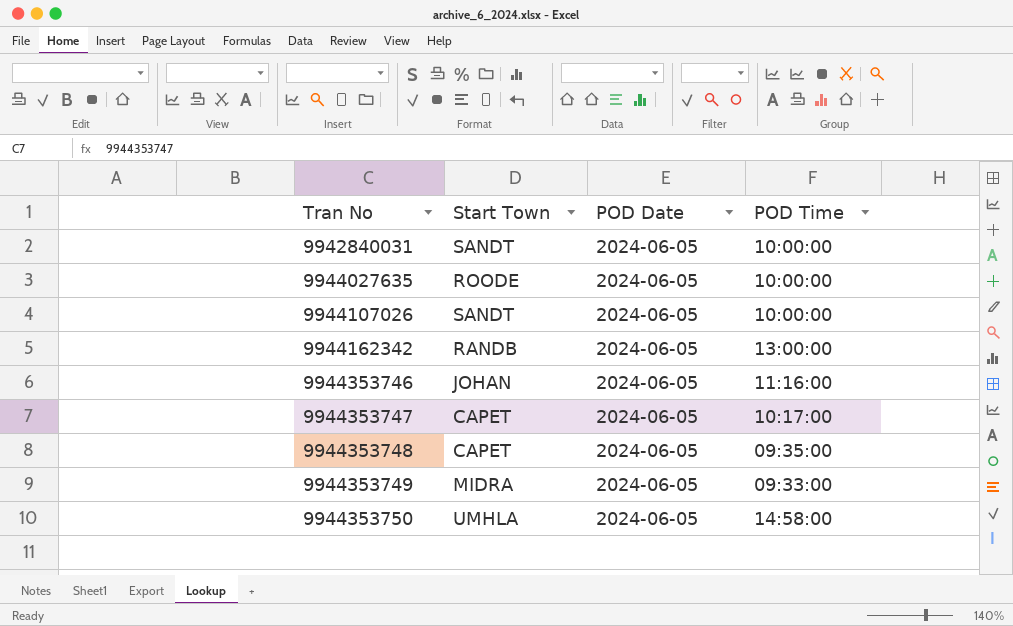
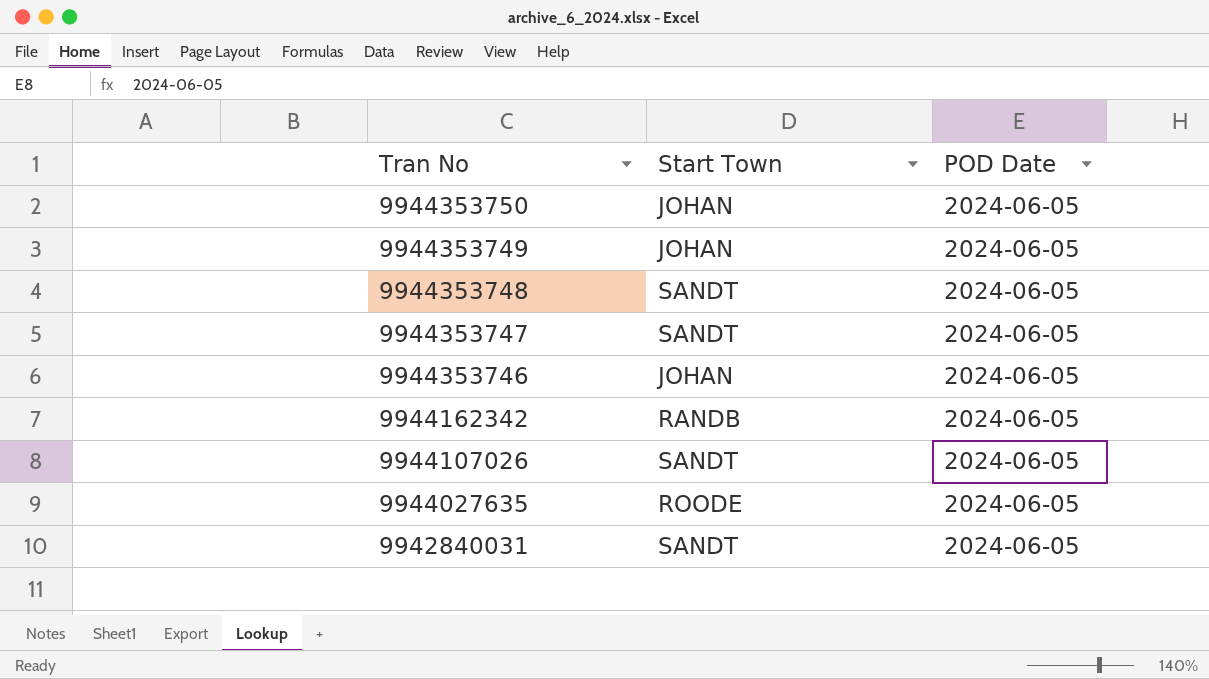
row order: Tran No ascending -> Tran No descending
column POD Time | position: 4 -> none
9944353750 | Start Town: UMHLA -> JOHAN
9944353749 | Start Town: MIDRA -> JOHAN
9944353748 | Start Town: CAPET -> SANDT
9944353747 | Start Town: CAPET -> SANDT

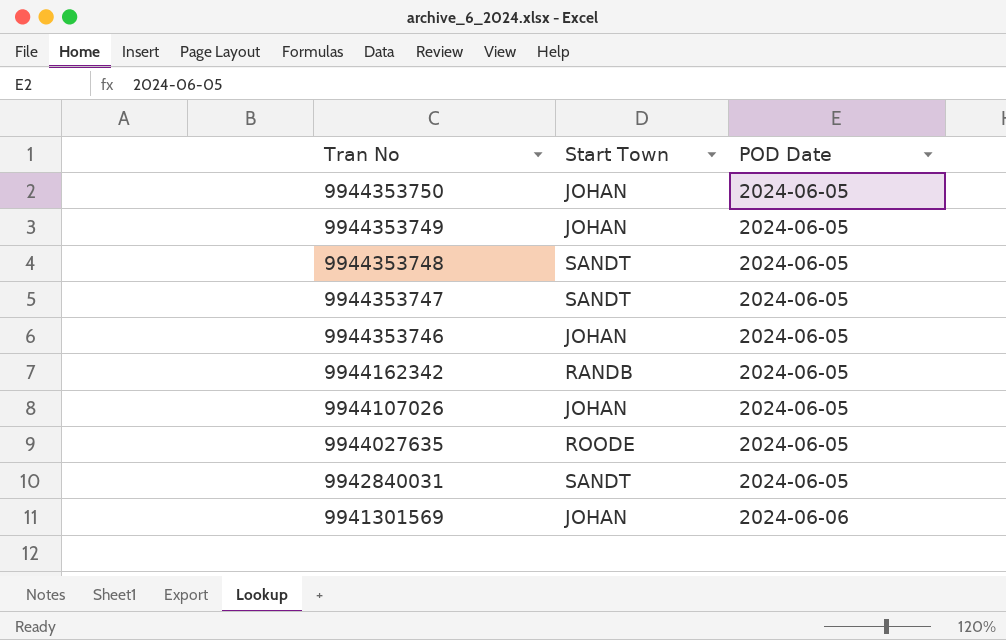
9944107026 | Start Town: SANDT -> JOHAN
row 9941301569: none -> JOHAN | 2024-06-06

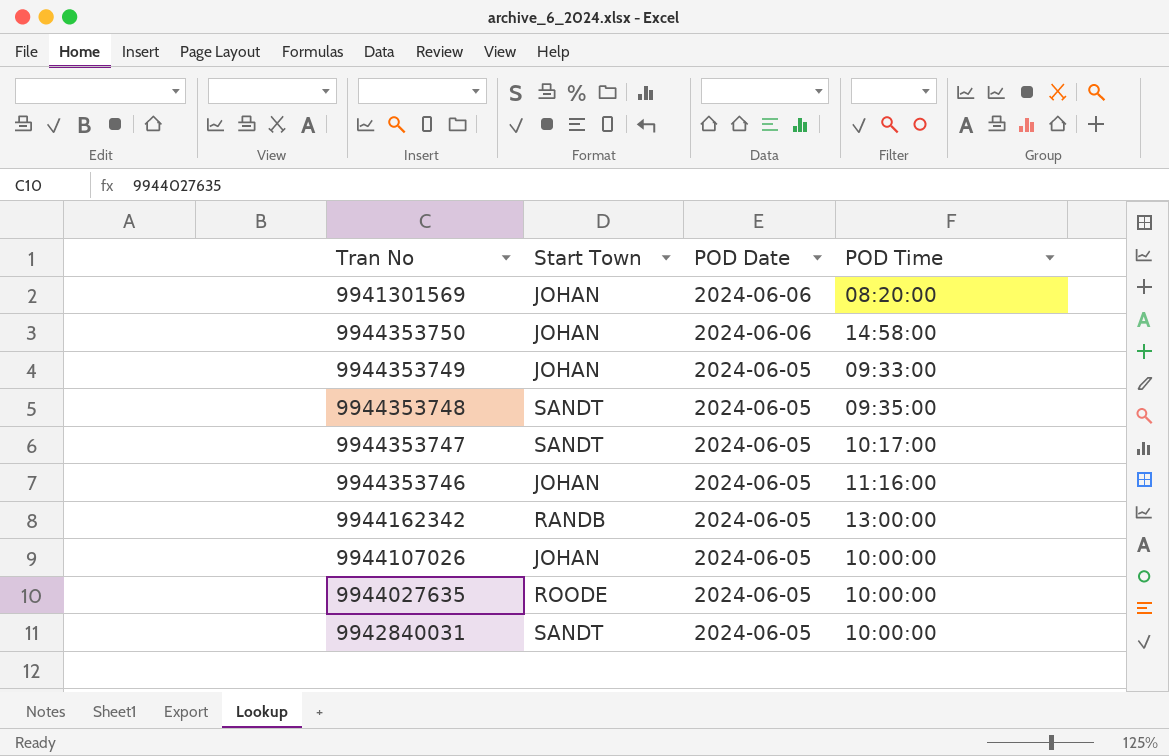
row order: Tran No descending -> POD Date descending
column POD Time | position: none -> 4
9944353750 | POD Date: 2024-06-05 -> 2024-06-06

